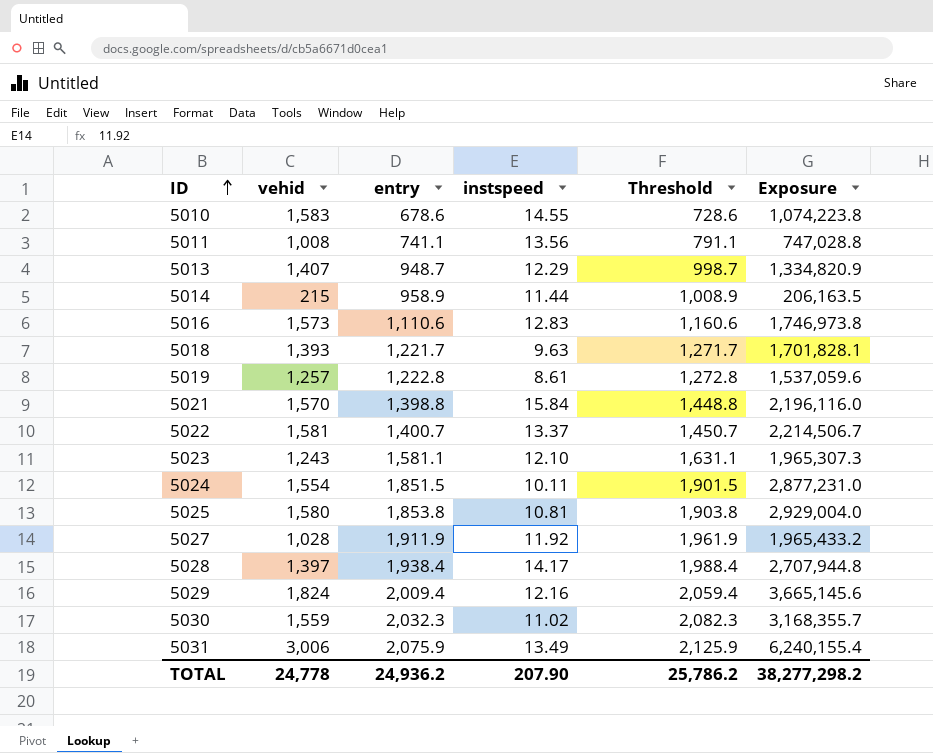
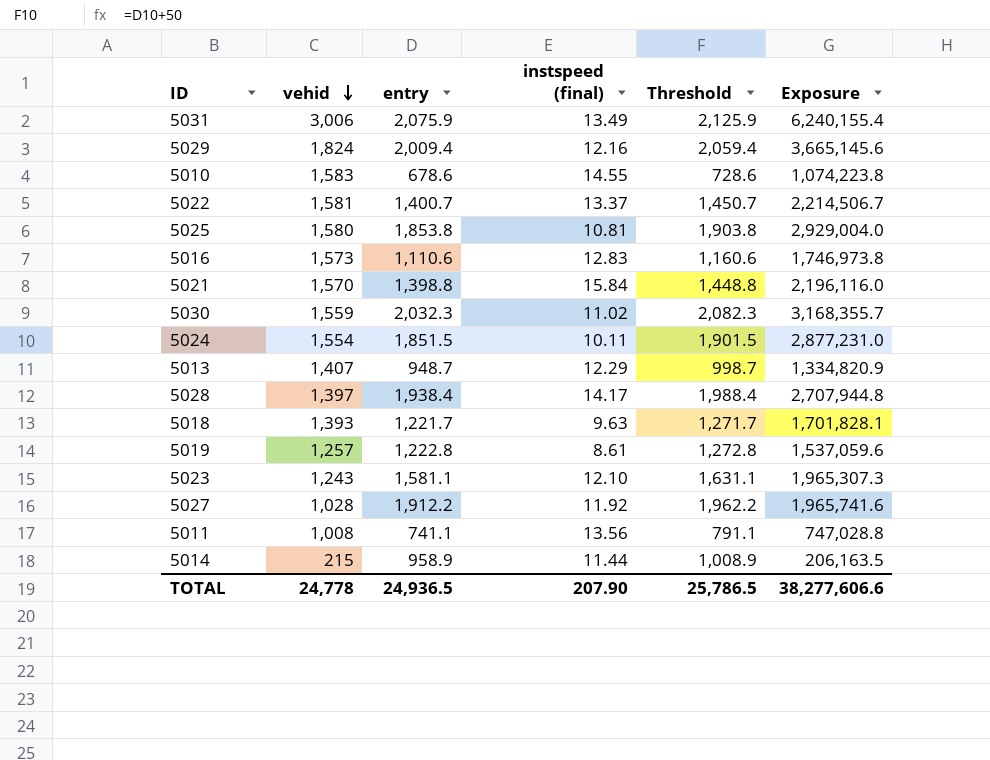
row order: ID ascending -> vehid descending
column name: instspeed -> instspeed (final)
5027 | entry: 1,911.9 -> 1,912.2
5027 | Threshold: 1,961.9 -> 1,962.2
5027 | Exposure: 1,965,433.2 -> 1,965,741.6
TOTAL | entry: 24,936.2 -> 24,936.5
TOTAL | Threshold: 25,786.2 -> 25,786.5
TOTAL | Exposure: 38,277,298.2 -> 38,277,606.6

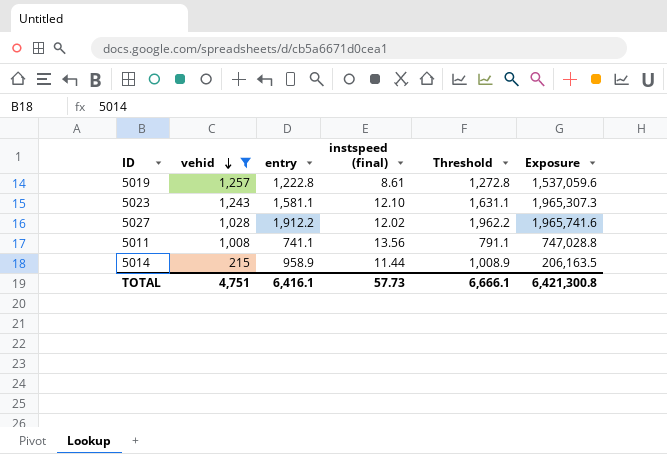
filter: none -> vehid <= 1,257
5027 | instspeed (final): 11.92 -> 12.02
TOTAL | vehid: 24,778 -> 4,751
TOTAL | entry: 24,936.5 -> 6,416.1
TOTAL | instspeed (final): 207.90 -> 57.73
TOTAL | Threshold: 25,786.5 -> 6,666.1
TOTAL | Exposure: 38,277,606.6 -> 6,421,300.8

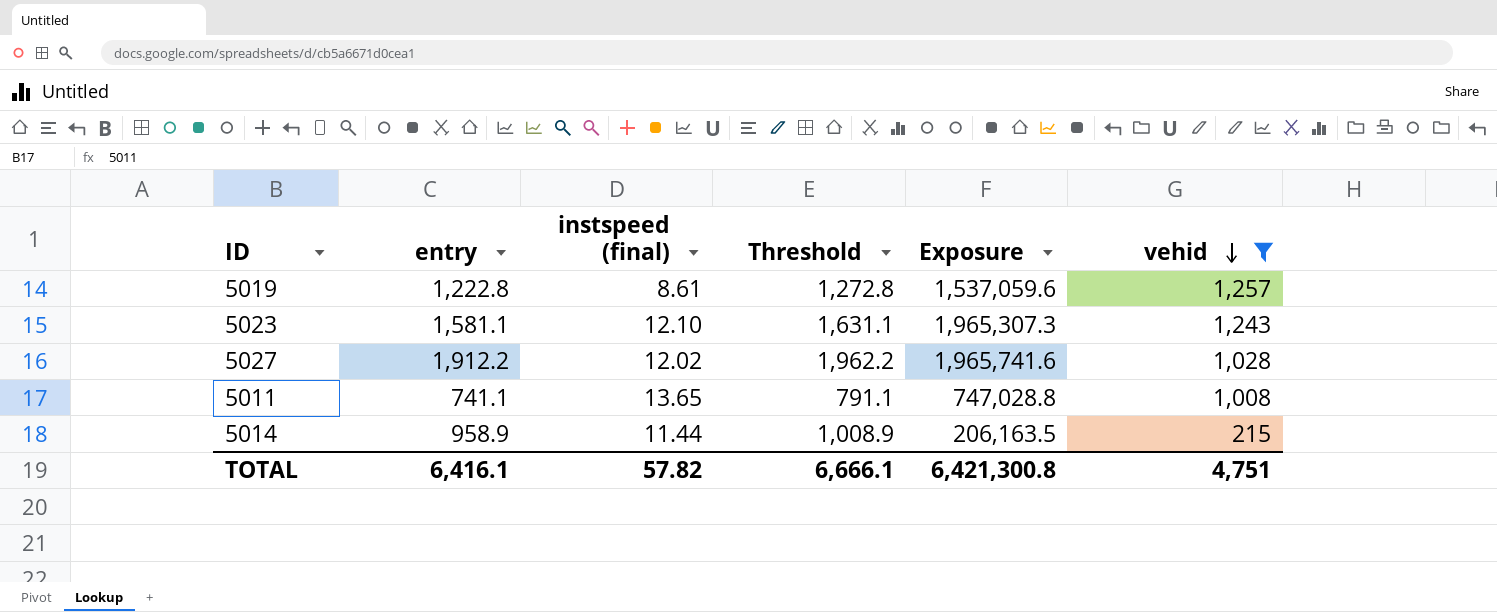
column vehid | position: 2 -> 6
5011 | instspeed (final): 13.56 -> 13.65
TOTAL | instspeed (final): 57.73 -> 57.82

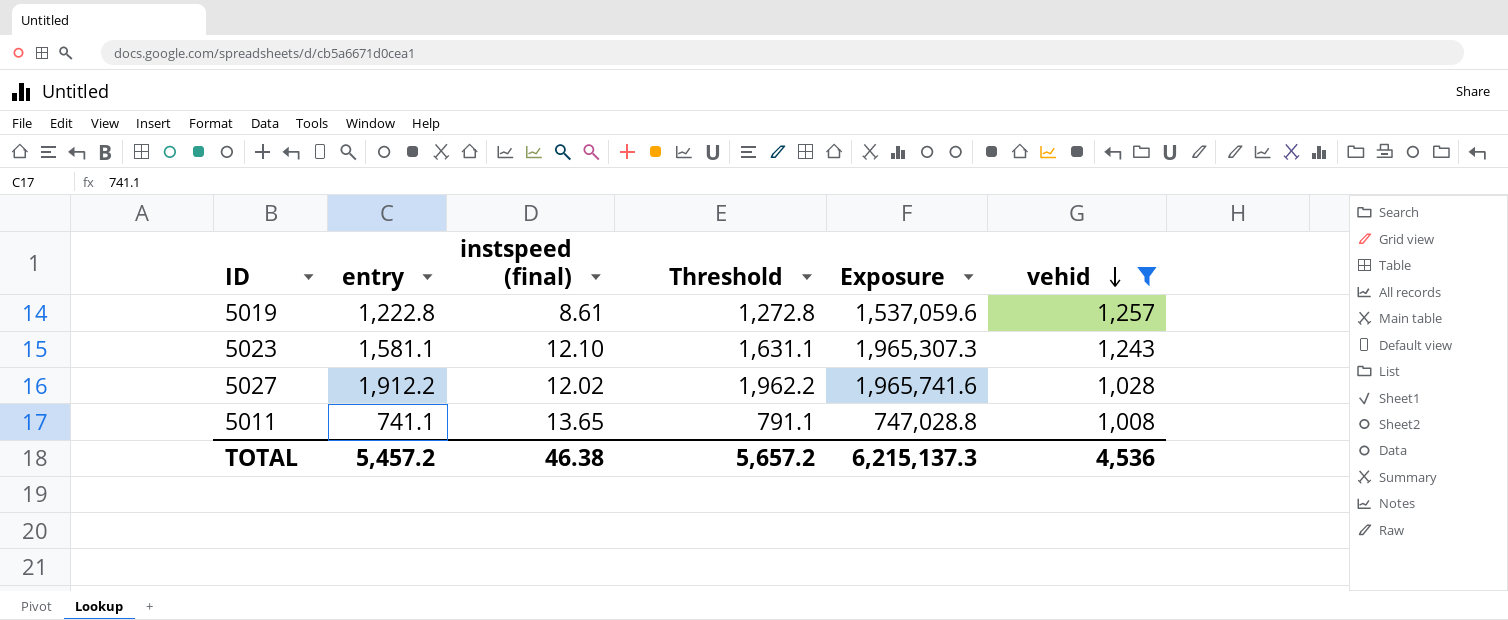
row 5014: 958.9 | 11.44 | 1,008.9 | 206,163.5 | 215 -> none
TOTAL | entry: 6,416.1 -> 5,457.2
TOTAL | instspeed (final): 57.82 -> 46.38
TOTAL | Threshold: 6,666.1 -> 5,657.2
TOTAL | Exposure: 6,421,300.8 -> 6,215,137.3
TOTAL | vehid: 4,751 -> 4,536

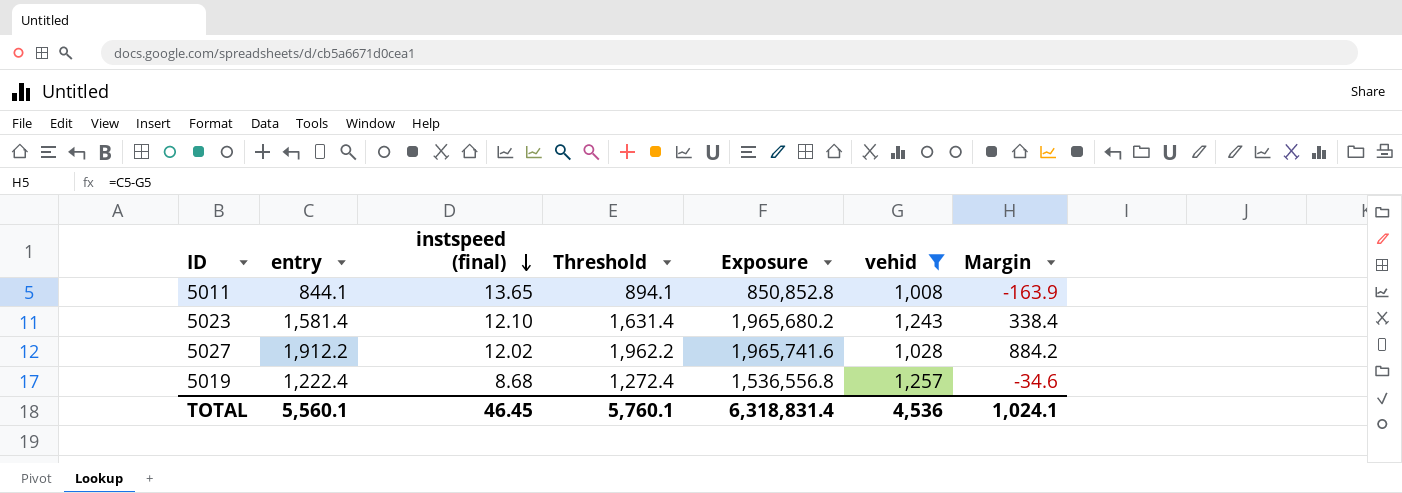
row order: vehid descending -> instspeed (final) descending
column Margin | formula: none -> [entry] - [vehid]
5011 | entry: 741.1 -> 844.1
5011 | Threshold: 791.1 -> 894.1
5011 | Exposure: 747,028.8 -> 850,852.8
5023 | entry: 1,581.1 -> 1,581.4
5023 | Threshold: 1,631.1 -> 1,631.4
5023 | Exposure: 1,965,307.3 -> 1,965,680.2
5019 | entry: 1,222.8 -> 1,222.4
5019 | instspeed (final): 8.61 -> 8.68
5019 | Threshold: 1,272.8 -> 1,272.4
5019 | Exposure: 1,537,059.6 -> 1,536,556.8
TOTAL | entry: 5,457.2 -> 5,560.1
TOTAL | instspeed (final): 46.38 -> 46.45
TOTAL | Threshold: 5,657.2 -> 5,760.1
TOTAL | Exposure: 6,215,137.3 -> 6,318,831.4

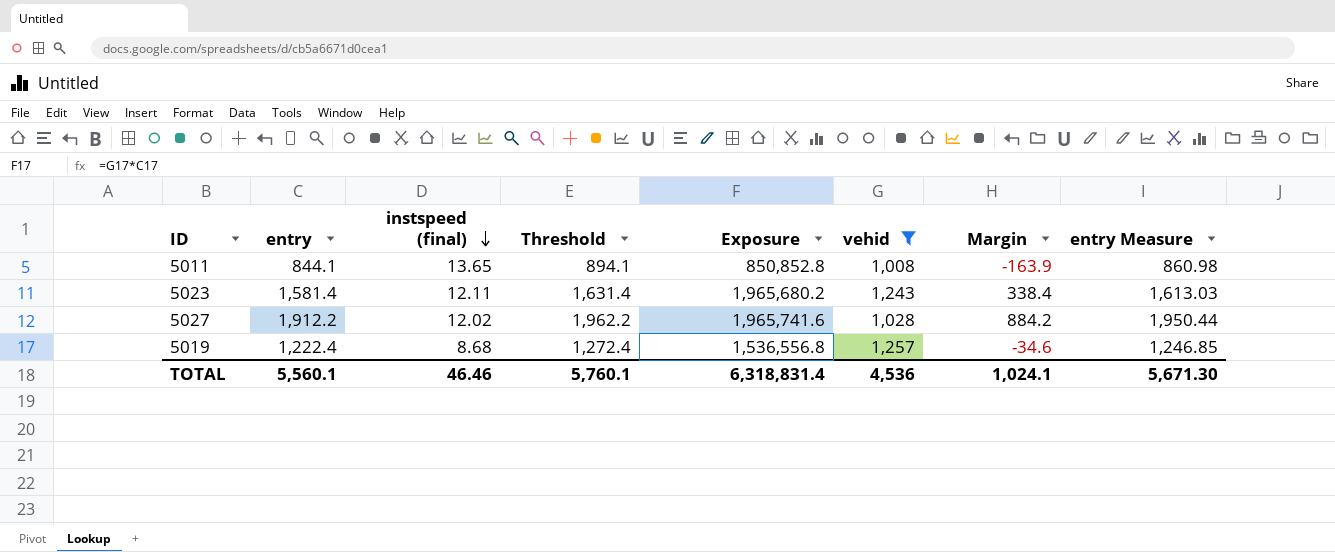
column entry Measure | formula: none -> [entry] * 1.02
5023 | instspeed (final): 12.10 -> 12.11
TOTAL | instspeed (final): 46.45 -> 46.46

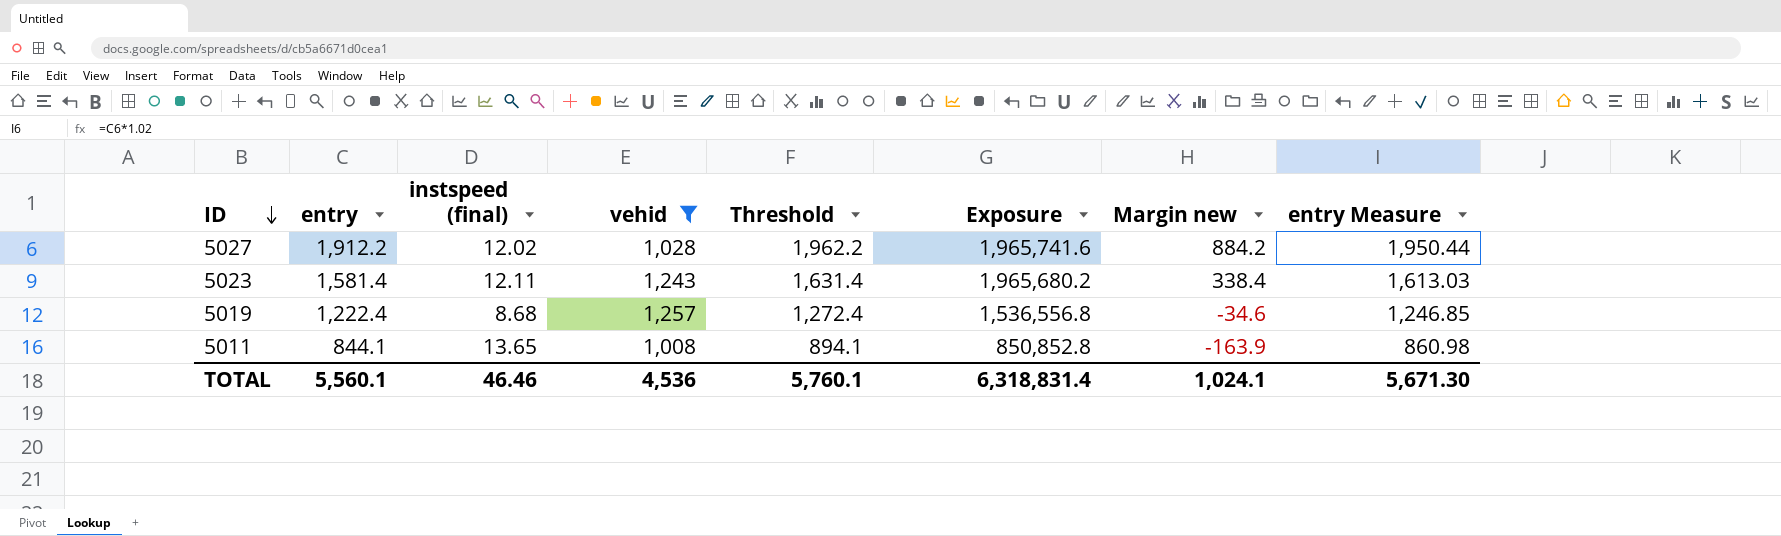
row order: instspeed (final) descending -> ID descending
column vehid | position: 6 -> 4
column name: Margin -> Margin new

